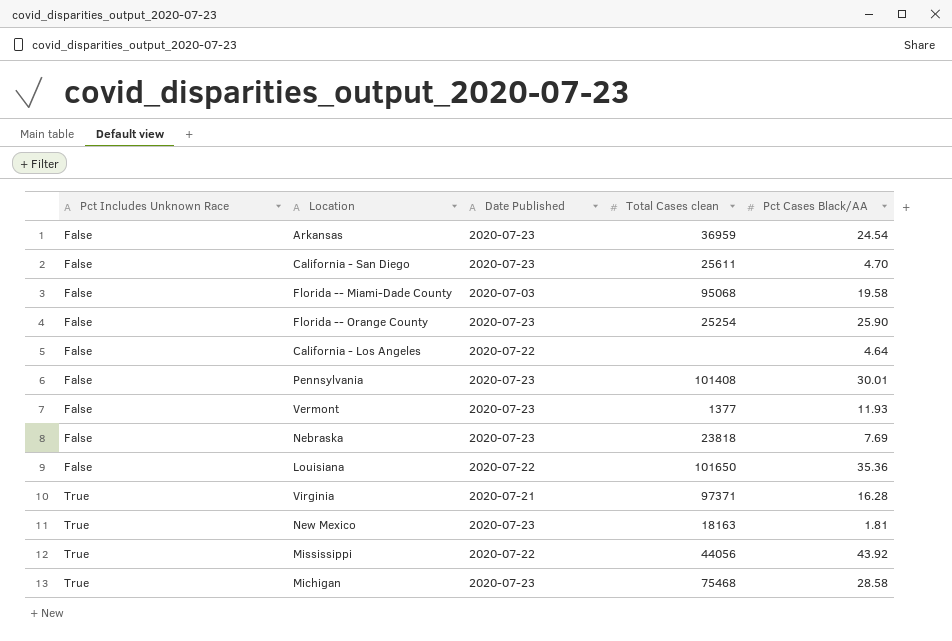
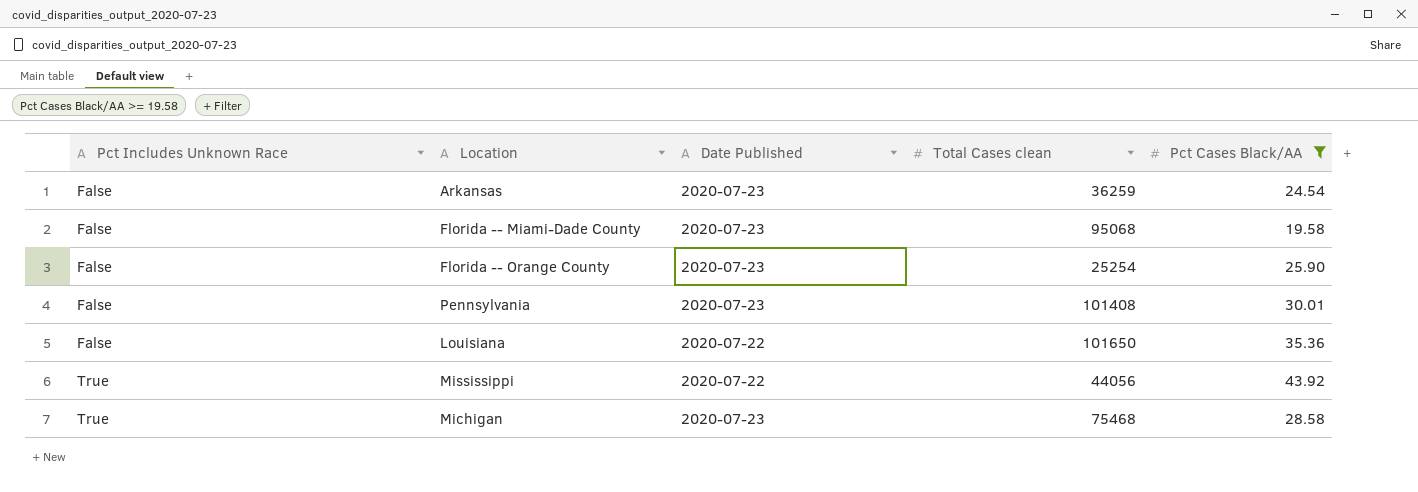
filter: none -> Pct Cases Black/AA >= 19.58
Arkansas | Total Cases clean: 36959 -> 36259
Florida -- Miami-Dade County | Date Published: 2020-07-03 -> 2020-07-23

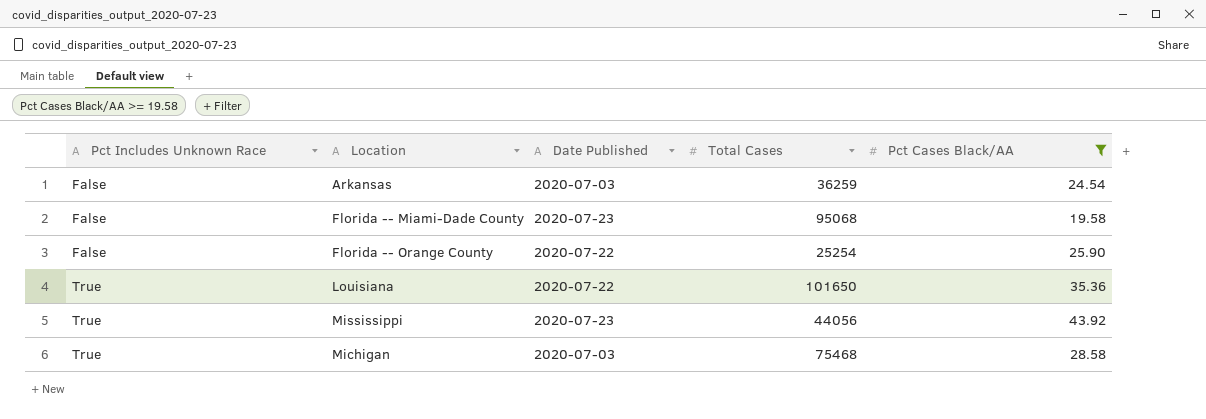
column name: Total Cases clean -> Total Cases
row Pennsylvania: False | 2020-07-23 | 101408 | 30.01 -> none
Arkansas | Date Published: 2020-07-23 -> 2020-07-03
Florida -- Orange County | Date Published: 2020-07-23 -> 2020-07-22
Louisiana | Pct Includes Unknown Race: False -> True
Mississippi | Date Published: 2020-07-22 -> 2020-07-23
Michigan | Date Published: 2020-07-23 -> 2020-07-03

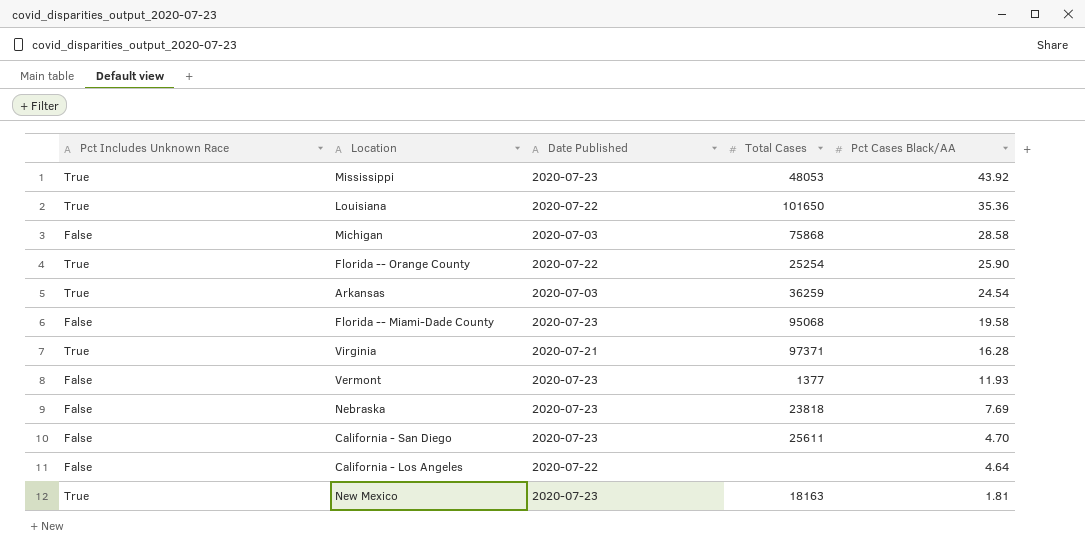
filter: Pct Cases Black/AA >= 19.58 -> none
row order: Pct Includes Unknown Race ascending -> Pct Cases Black/AA descending
Mississippi | Total Cases: 44056 -> 48053
Michigan | Pct Includes Unknown Race: True -> False
Michigan | Total Cases: 75468 -> 75868
Florida -- Orange County | Pct Includes Unknown Race: False -> True
Arkansas | Pct Includes Unknown Race: False -> True

